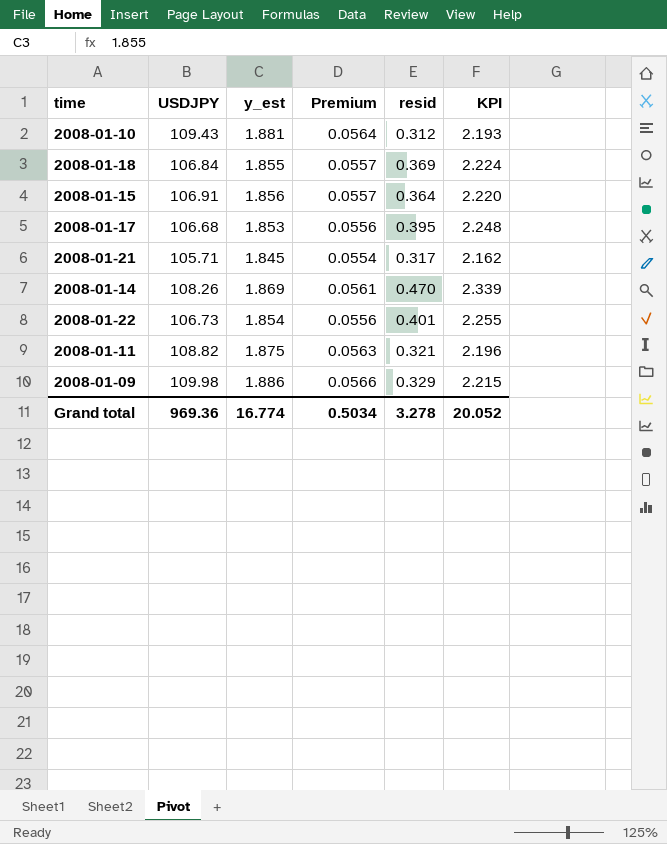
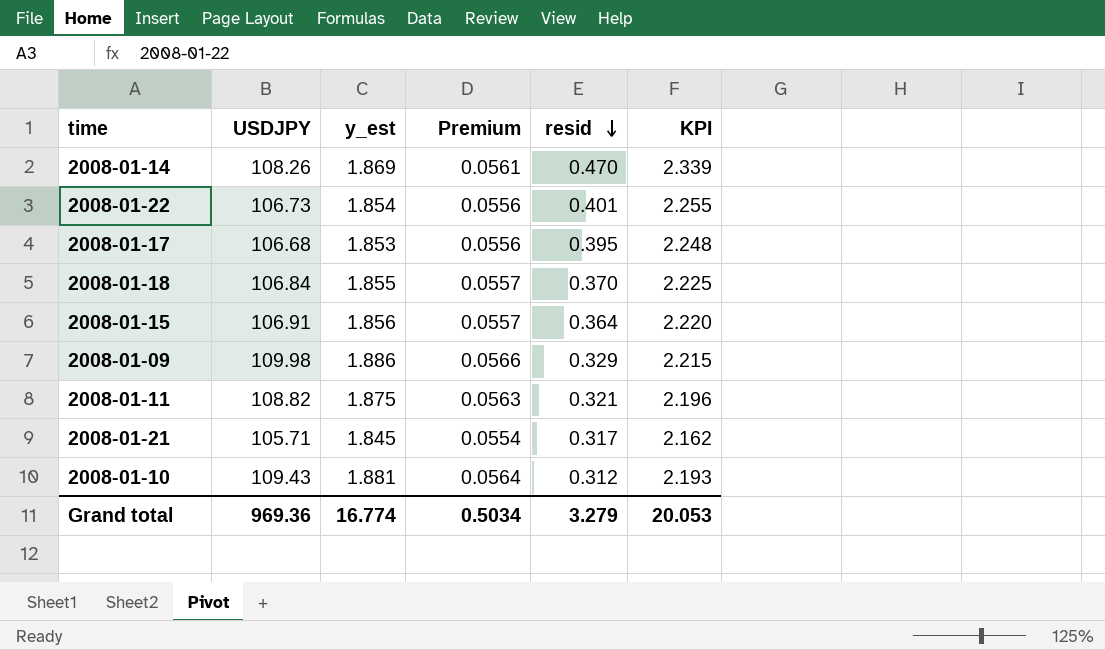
row order: none -> resid descending
2008-01-18 | resid: 0.369 -> 0.370
2008-01-18 | KPI: 2.224 -> 2.225
Grand total | resid: 3.278 -> 3.279
Grand total | KPI: 20.052 -> 20.053

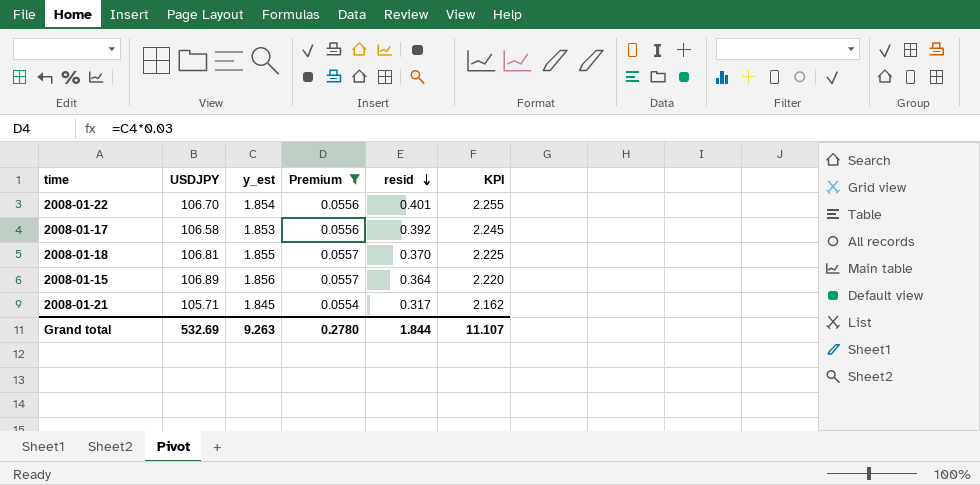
filter: none -> Premium <= 0.0557
2008-01-22 | USDJPY: 106.73 -> 106.70
2008-01-17 | USDJPY: 106.68 -> 106.58
2008-01-17 | resid: 0.395 -> 0.392
2008-01-17 | KPI: 2.248 -> 2.245
2008-01-18 | USDJPY: 106.84 -> 106.81
2008-01-15 | USDJPY: 106.91 -> 106.89
Grand total | USDJPY: 969.36 -> 532.69
Grand total | y_est: 16.774 -> 9.263
Grand total | Premium: 0.5034 -> 0.2780
Grand total | resid: 3.279 -> 1.844
Grand total | KPI: 20.053 -> 11.107

